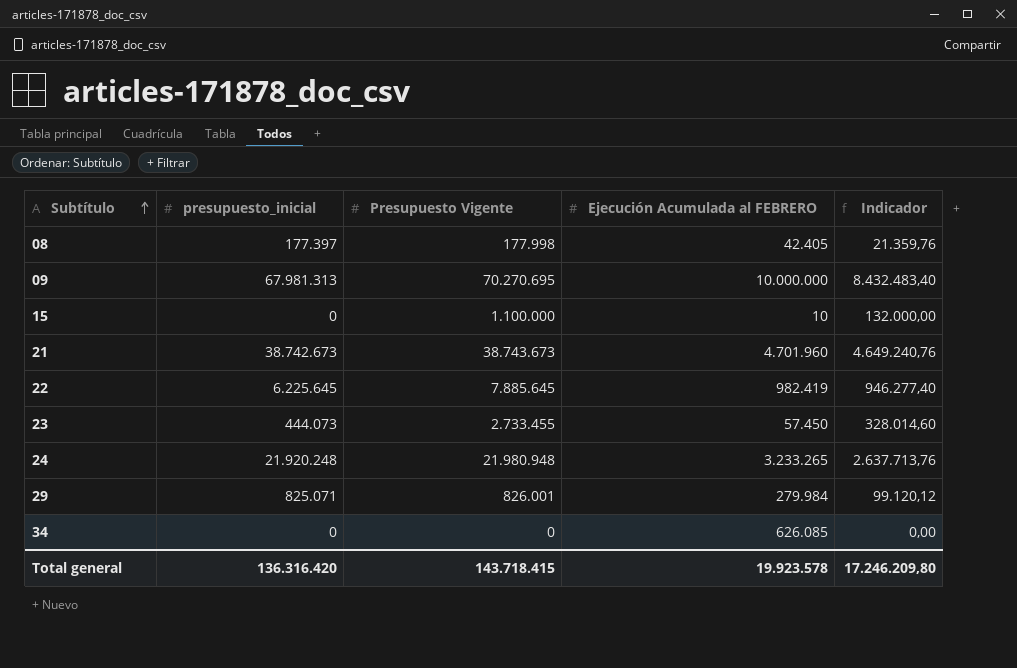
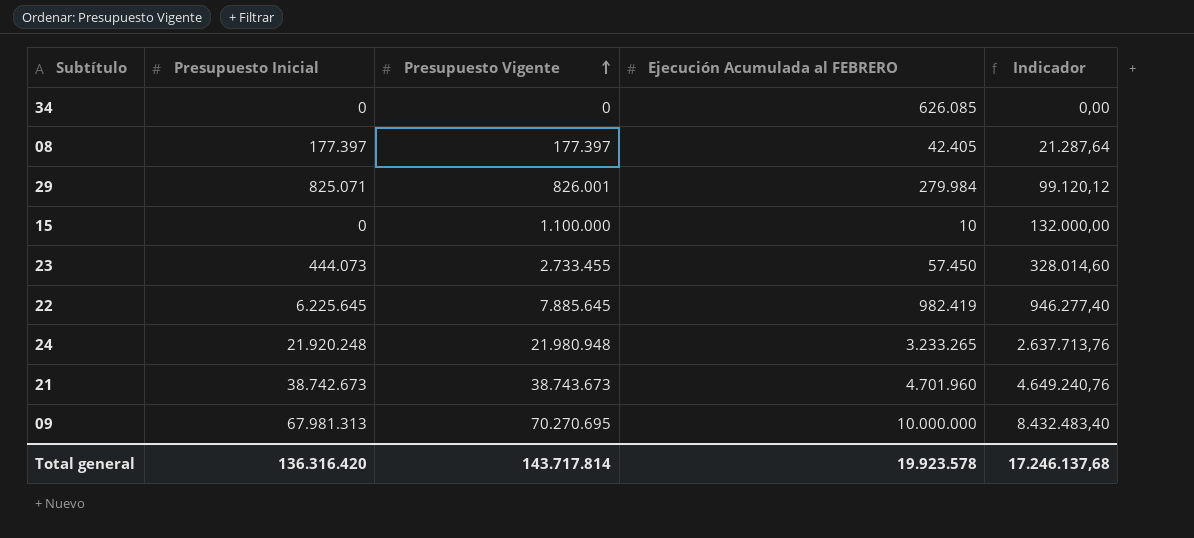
row order: Subtítulo ascending -> Presupuesto Vigente ascending
column name: presupuesto_inicial -> Presupuesto Inicial
08 | Presupuesto Vigente: 177.998 -> 177.397
08 | Indicador: 21.359,76 -> 21.287,64
Total general | Presupuesto Vigente: 143.718.415 -> 143.717.814
Total general | Indicador: 17.246.209,80 -> 17.246.137,68

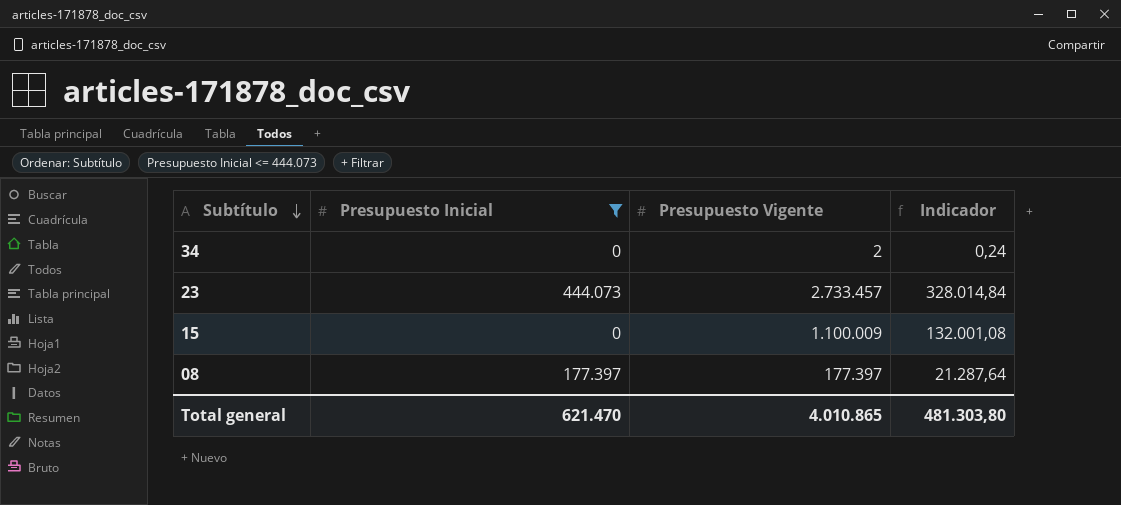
filter: none -> Presupuesto Inicial <= 444.073
row order: Presupuesto Vigente ascending -> Subtítulo descending
column Ejecución Acumulada al FEBRERO | position: 4 -> none
34 | Presupuesto Vigente: 0 -> 2
34 | Indicador: 0,00 -> 0,24
23 | Presupuesto Vigente: 2.733.455 -> 2.733.457
23 | Indicador: 328.014,60 -> 328.014,84
15 | Presupuesto Vigente: 1.100.000 -> 1.100.009
15 | Indicador: 132.000,00 -> 132.001,08
Total general | Presupuesto Inicial: 136.316.420 -> 621.470
Total general | Presupuesto Vigente: 143.717.814 -> 4.010.865
Total general | Indicador: 17.246.137,68 -> 481.303,80

